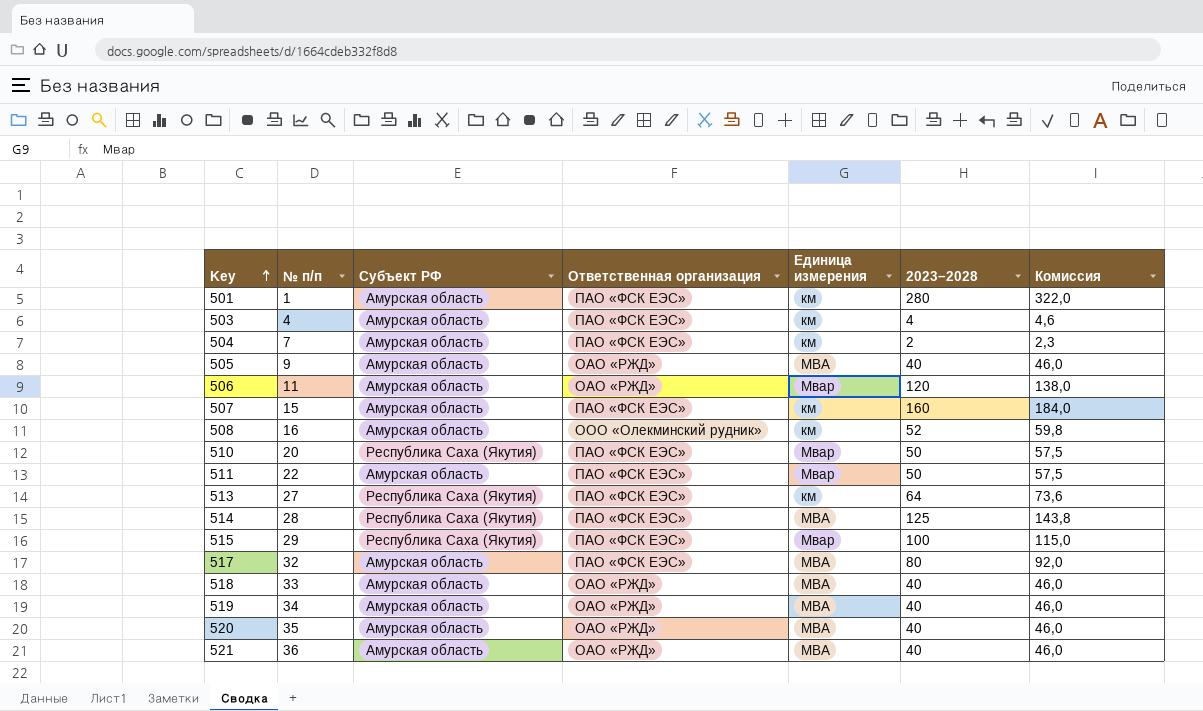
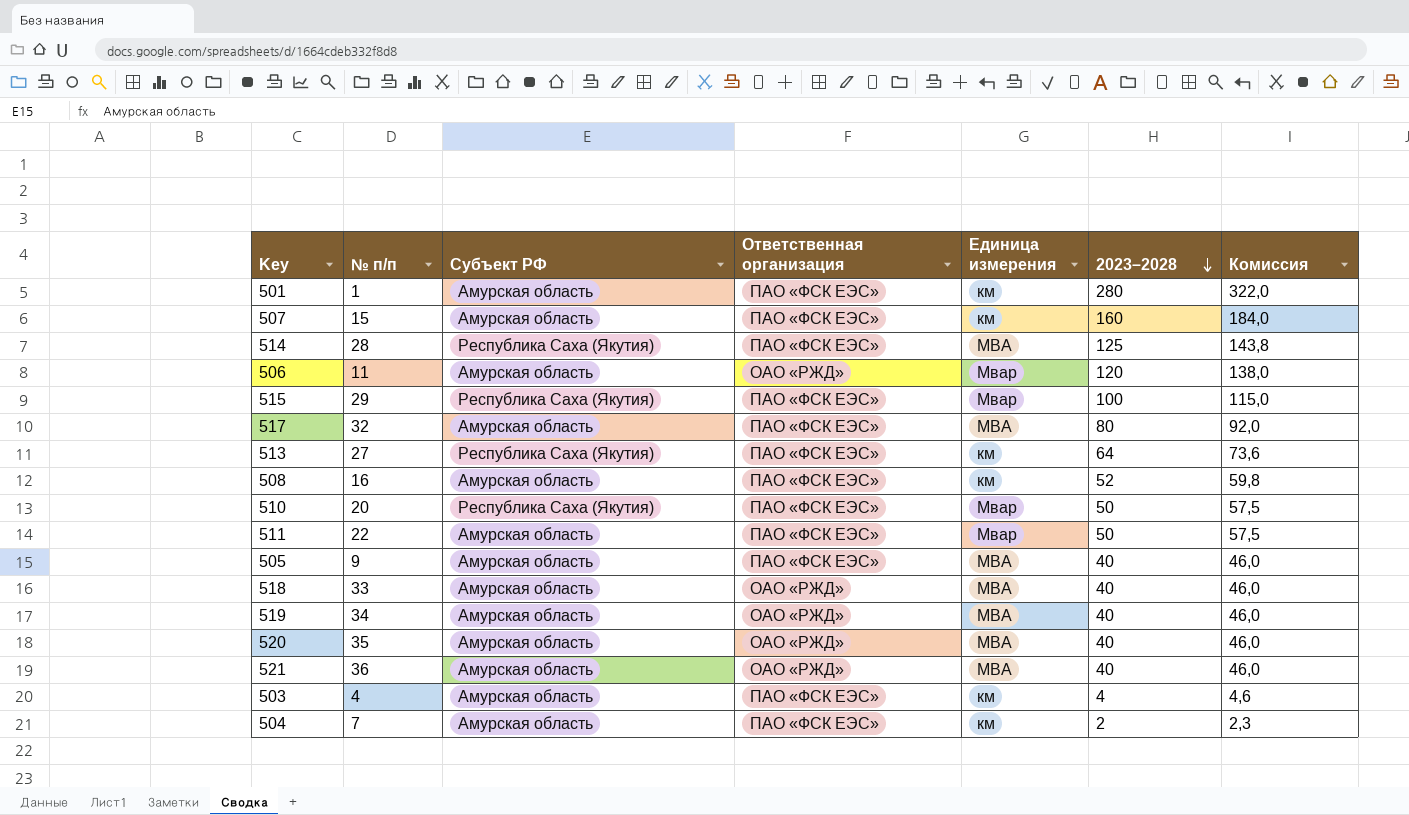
row order: Key ascending -> 2023–2028 descending
508 | Ответственная организация: ООО «Олекминский рудник» -> ПАО «ФСК ЕЭС»
505 | Ответственная организация: ОАО «РЖД» -> ПАО «ФСК ЕЭС»

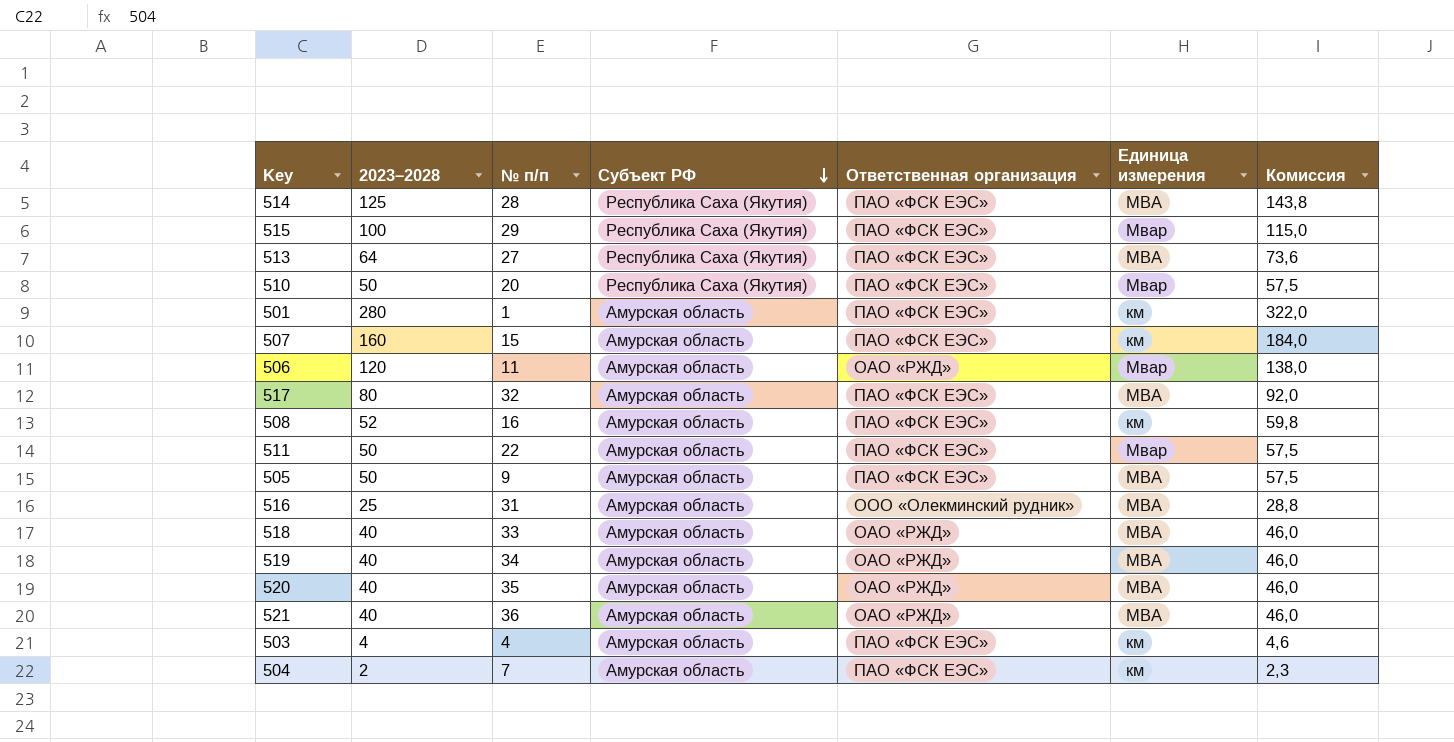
row order: 2023–2028 descending -> Субъект РФ descending
column 2023–2028 | position: 6 -> 2
513 | Единица измерения: км -> МВА
505 | 2023–2028: 40 -> 50
505 | Комиссия: 46,0 -> 57,5
row 516: none -> 25 | 31 | Амурская область | ООО «Олекминский рудник» | МВА | 28,8

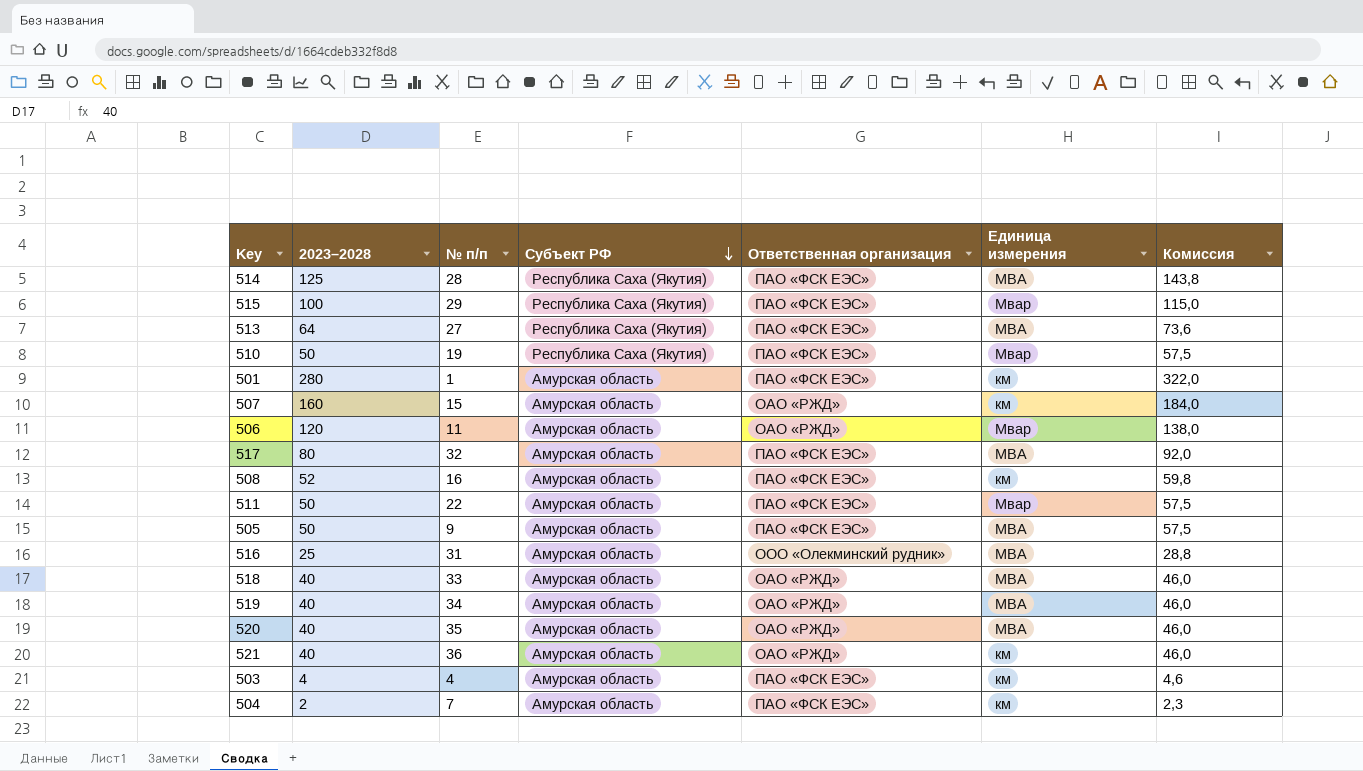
510 | № п/п: 20 -> 19
507 | Ответственная организация: ПАО «ФСК ЕЭС» -> ОАО «РЖД»
521 | Единица измерения: МВА -> км

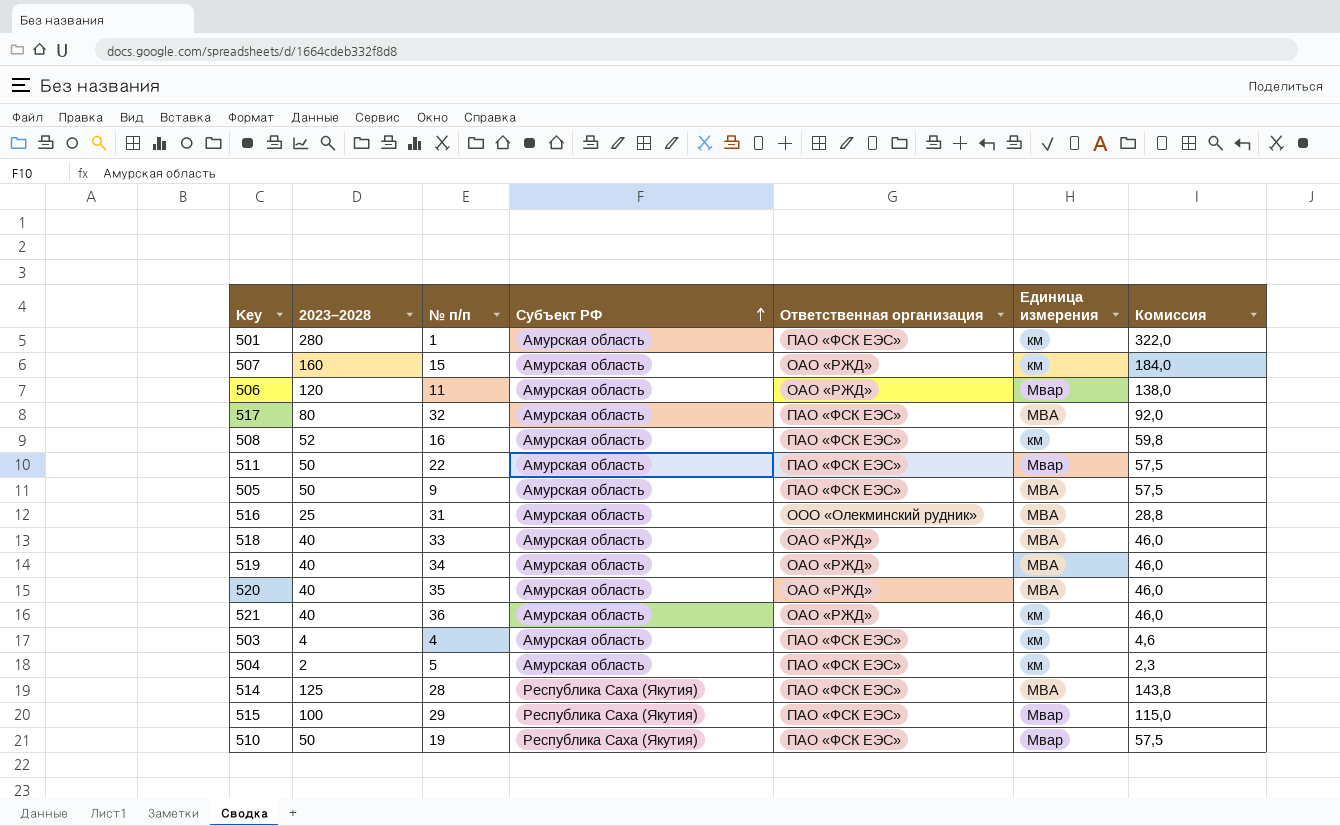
row order: Субъект РФ descending -> Субъект РФ ascending
row 513: 64 | 27 | Республика Саха (Якутия) | ПАО «ФСК ЕЭС» | МВА | 73,6 -> none
504 | № п/п: 7 -> 5

